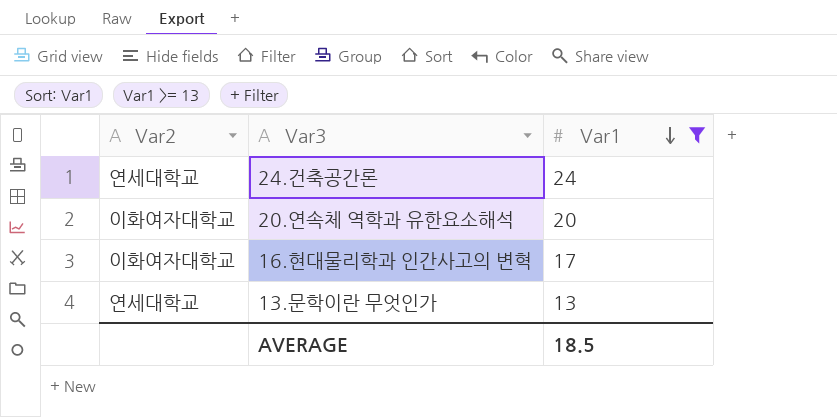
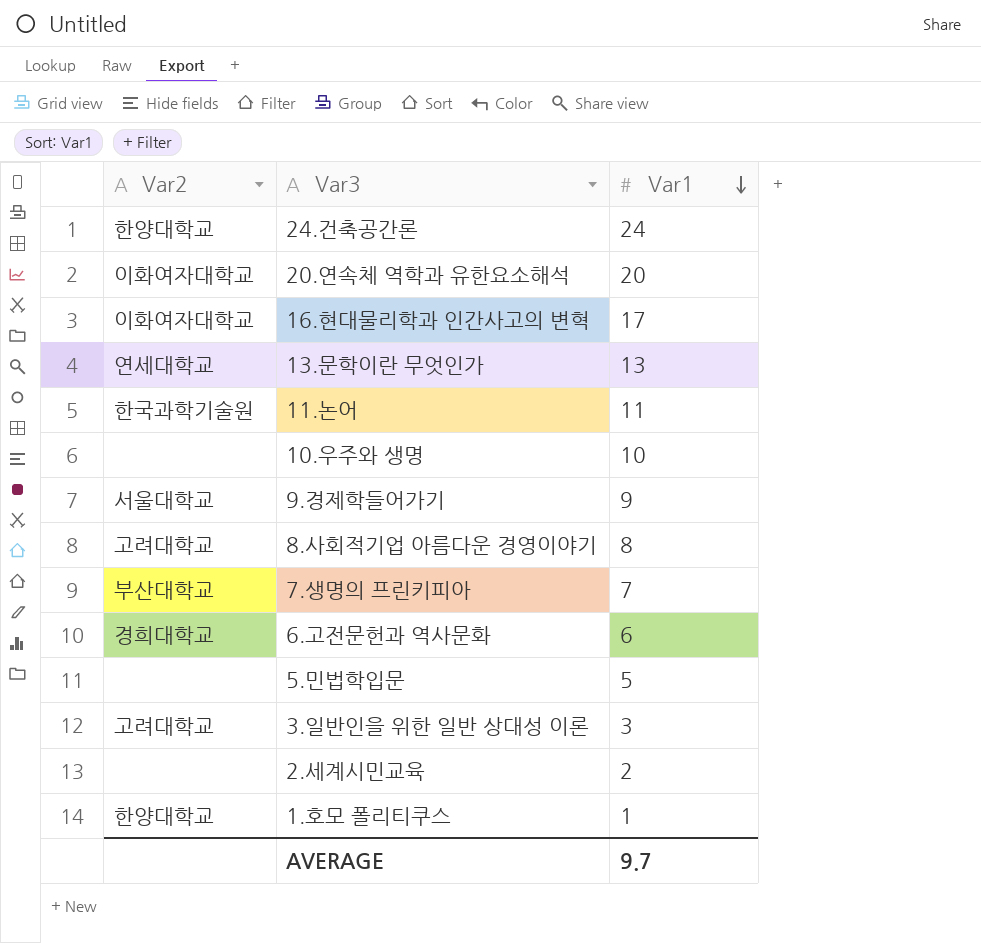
filter: Var1 >= 13 -> none
24.건축공간론 | Var2: 연세대학교 -> 한양대학교
AVERAGE | Var1: 18.5 -> 9.7

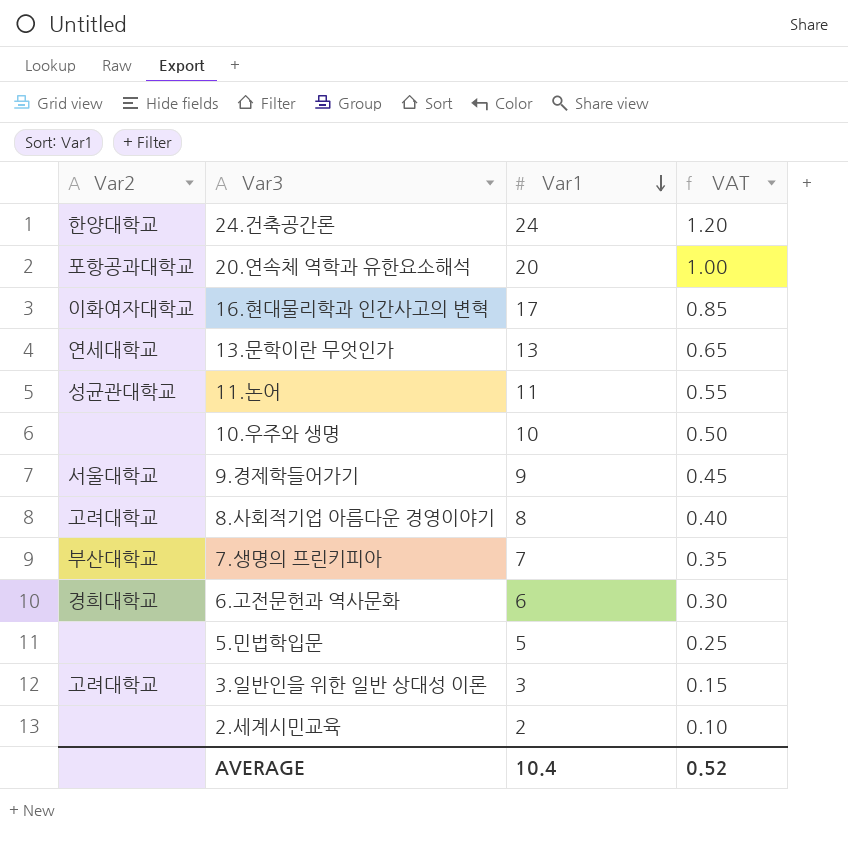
column VAT | formula: none -> [Var1] * 0.05
row 1.호모 폴리티쿠스: 한양대학교 | 1 -> none
20.연속체 역학과 유한요소해석 | Var2: 이화여자대학교 -> 포항공과대학교
11.논어 | Var2: 한국과학기술원 -> 성균관대학교
AVERAGE | Var1: 9.7 -> 10.4

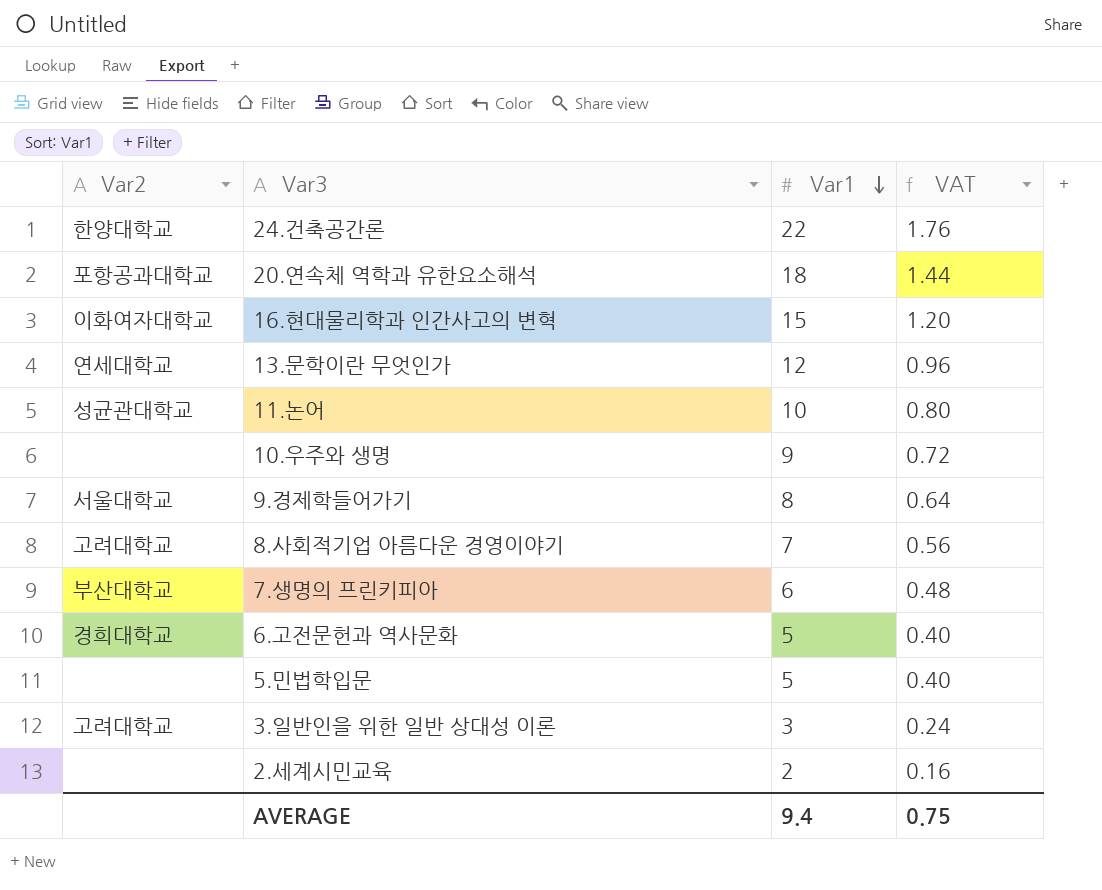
column VAT | formula: [Var1] * 0.05 -> [Var1] * 0.08
24.건축공간론 | Var1: 24 -> 22
20.연속체 역학과 유한요소해석 | Var1: 20 -> 18
16.현대물리학과 인간사고의 변혁 | Var1: 17 -> 15
13.문학이란 무엇인가 | Var1: 13 -> 12
11.논어 | Var1: 11 -> 10
10.우주와 생명 | Var1: 10 -> 9
9.경제학들어가기 | Var1: 9 -> 8
8.사회적기업 아름다운 경영이야기 | Var1: 8 -> 7
7.생명의 프린키피아 | Var1: 7 -> 6
6.고전문헌과 역사문화 | Var1: 6 -> 5
AVERAGE | Var1: 10.4 -> 9.4
AVERAGE | VAT: 0.52 -> 0.75

